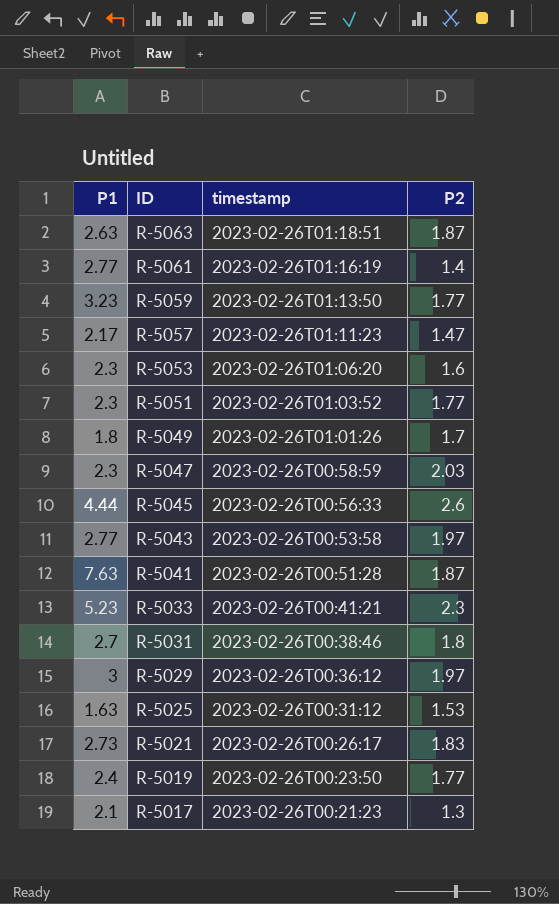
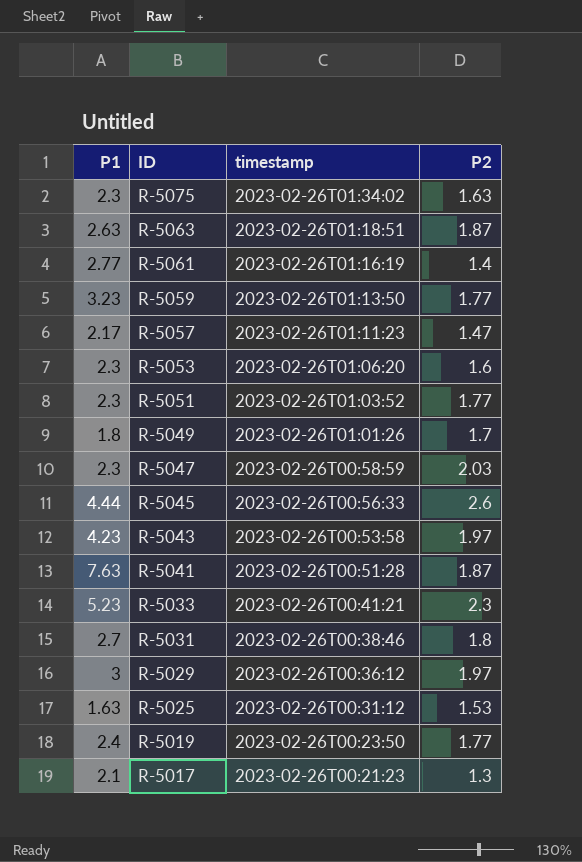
row R-5021: 2.73 | 2023-02-26T00:26:17 | 1.83 -> none
row R-5075: none -> 2.3 | 2023-02-26T01:34:02 | 1.63
R-5043 | P1: 2.77 -> 4.23

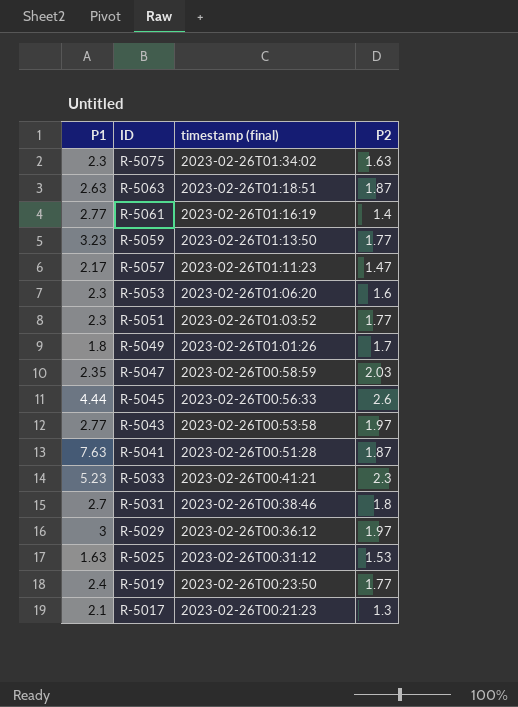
column name: timestamp -> timestamp (final)
R-5047 | P1: 2.3 -> 2.35
R-5043 | P1: 4.23 -> 2.77

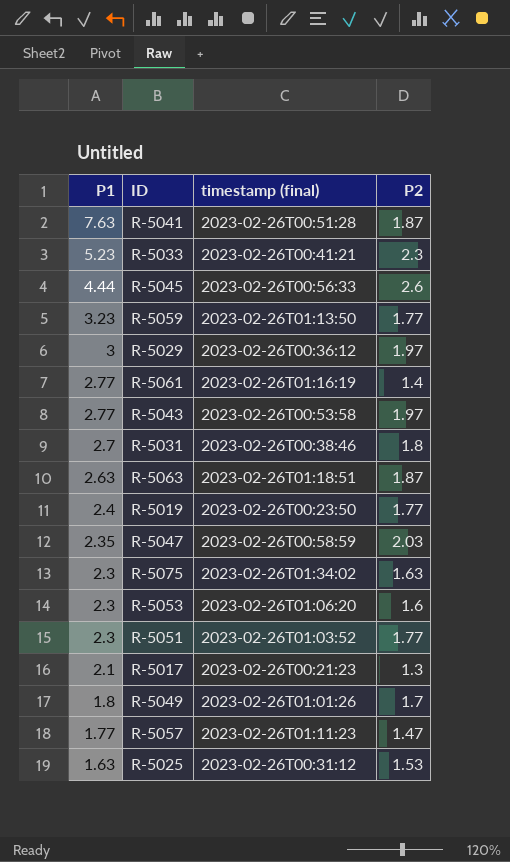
row order: ID descending -> P1 descending
R-5057 | P1: 2.17 -> 1.77

